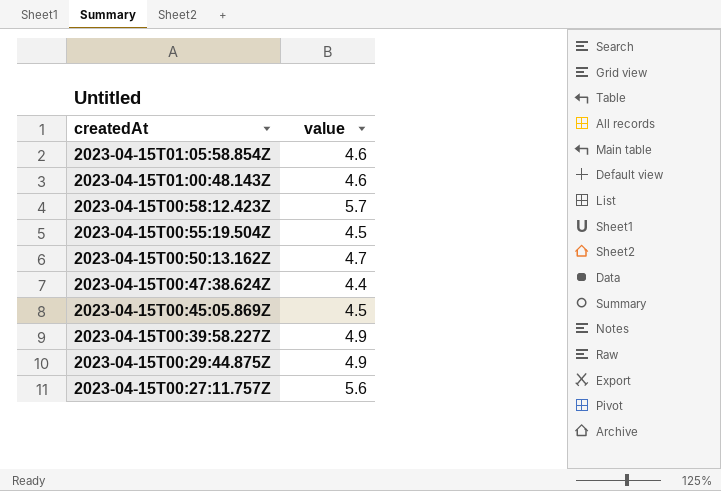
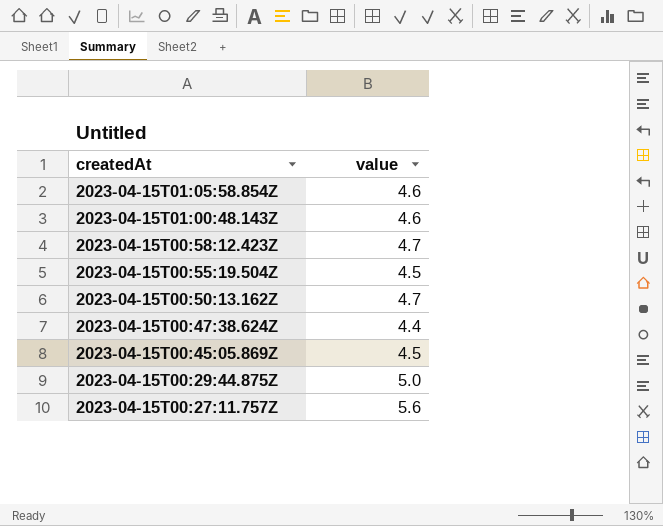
row 2023-04-15T00:39:58.227Z: 4.9 -> none
2023-04-15T00:58:12.423Z | value: 5.7 -> 4.7
2023-04-15T00:29:44.875Z | value: 4.9 -> 5.0

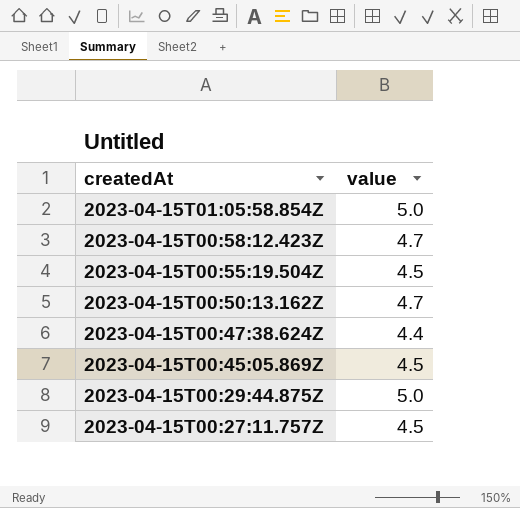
row 2023-04-15T01:00:48.143Z: 4.6 -> none
2023-04-15T01:05:58.854Z | value: 4.6 -> 5.0
2023-04-15T00:27:11.757Z | value: 5.6 -> 4.5

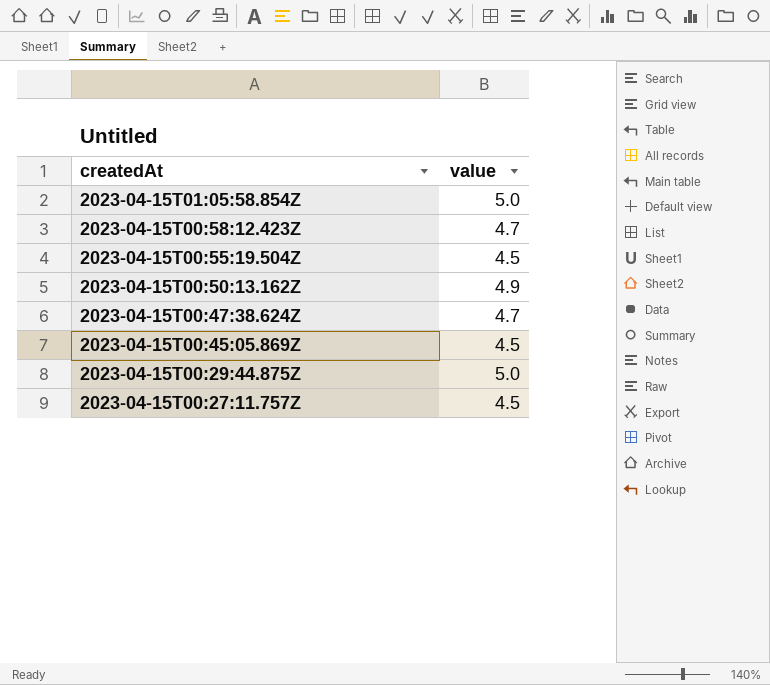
2023-04-15T00:50:13.162Z | value: 4.7 -> 4.9
2023-04-15T00:47:38.624Z | value: 4.4 -> 4.7

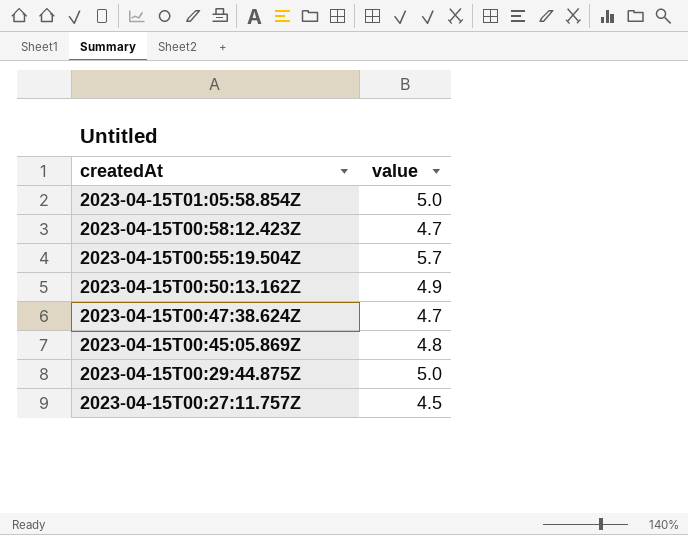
2023-04-15T00:55:19.504Z | value: 4.5 -> 5.7
2023-04-15T00:45:05.869Z | value: 4.5 -> 4.8

